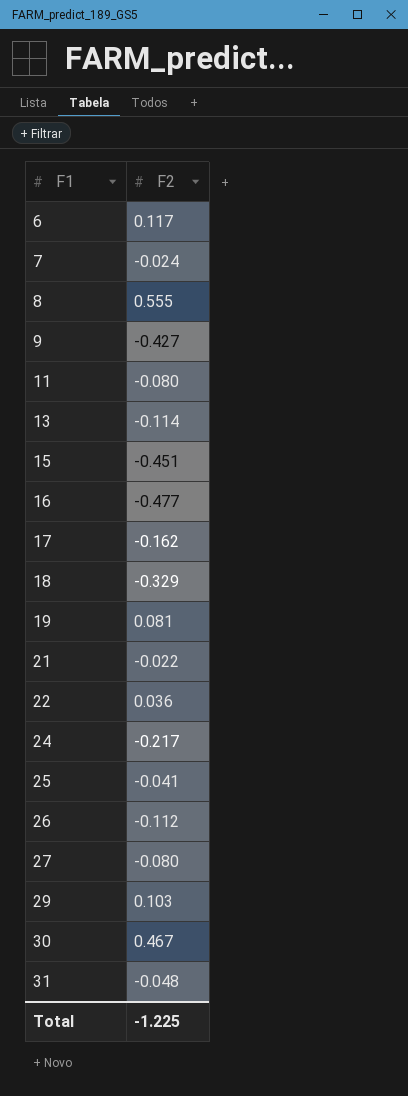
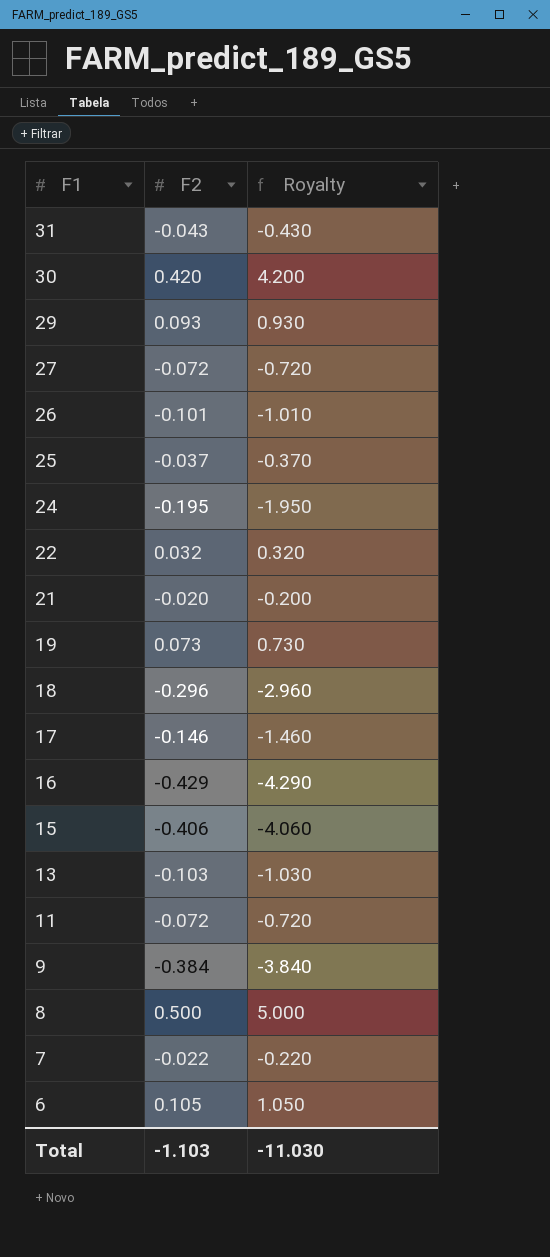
row order: F1 ascending -> F1 descending
column Royalty | formula: none -> [F2] * 10
31 | F2: -0.048 -> -0.043
30 | F2: 0.467 -> 0.420
29 | F2: 0.103 -> 0.093
27 | F2: -0.080 -> -0.072
26 | F2: -0.112 -> -0.101
25 | F2: -0.041 -> -0.037
24 | F2: -0.217 -> -0.195
22 | F2: 0.036 -> 0.032
21 | F2: -0.022 -> -0.020
19 | F2: 0.081 -> 0.073
18 | F2: -0.329 -> -0.296
17 | F2: -0.162 -> -0.146
16 | F2: -0.477 -> -0.429
15 | F2: -0.451 -> -0.406
13 | F2: -0.114 -> -0.103
11 | F2: -0.080 -> -0.072
9 | F2: -0.427 -> -0.384
8 | F2: 0.555 -> 0.500
7 | F2: -0.024 -> -0.022
6 | F2: 0.117 -> 0.105
Total | F2: -1.225 -> -1.103

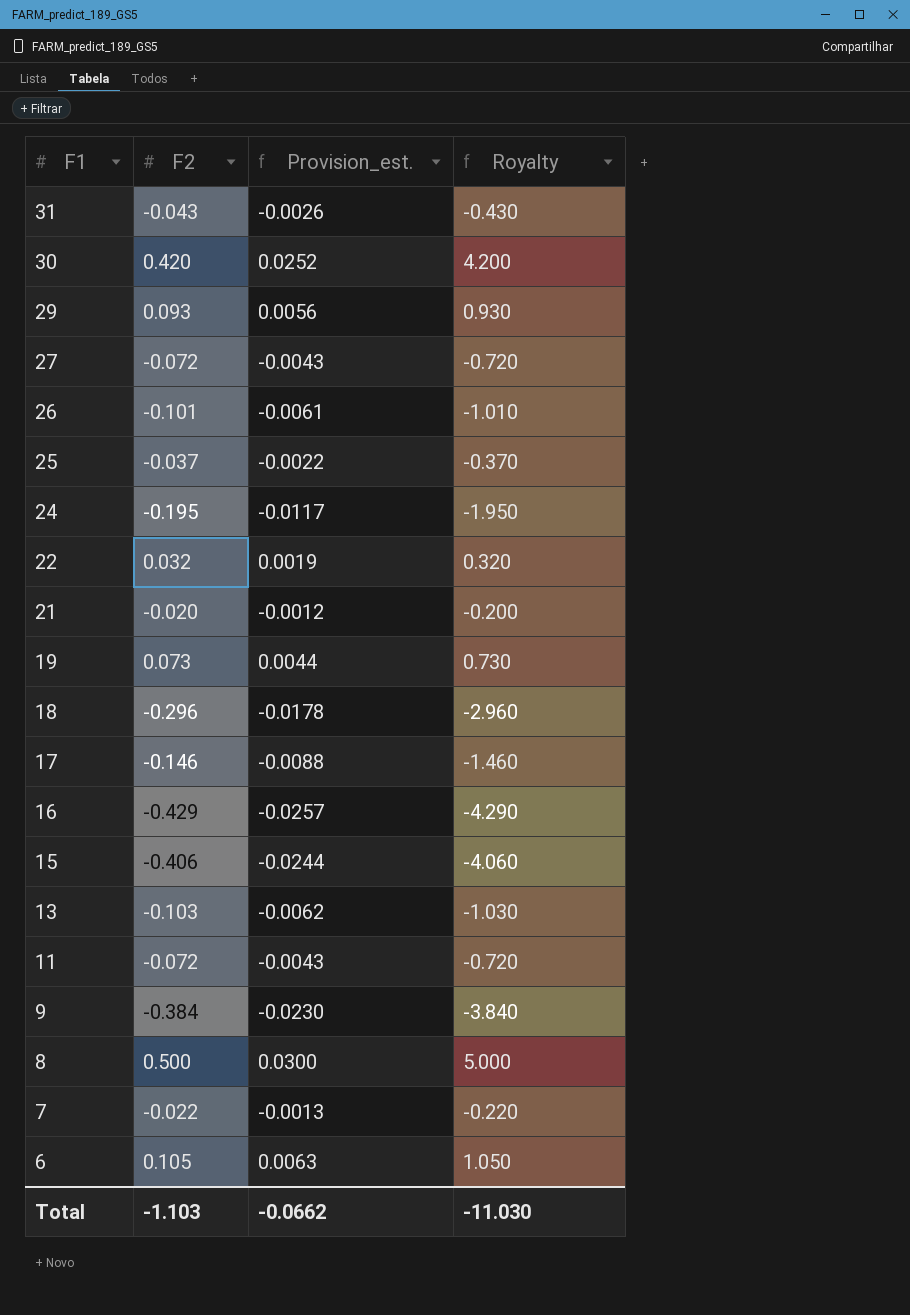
column Provision_est. | formula: none -> [F2] * 0.06

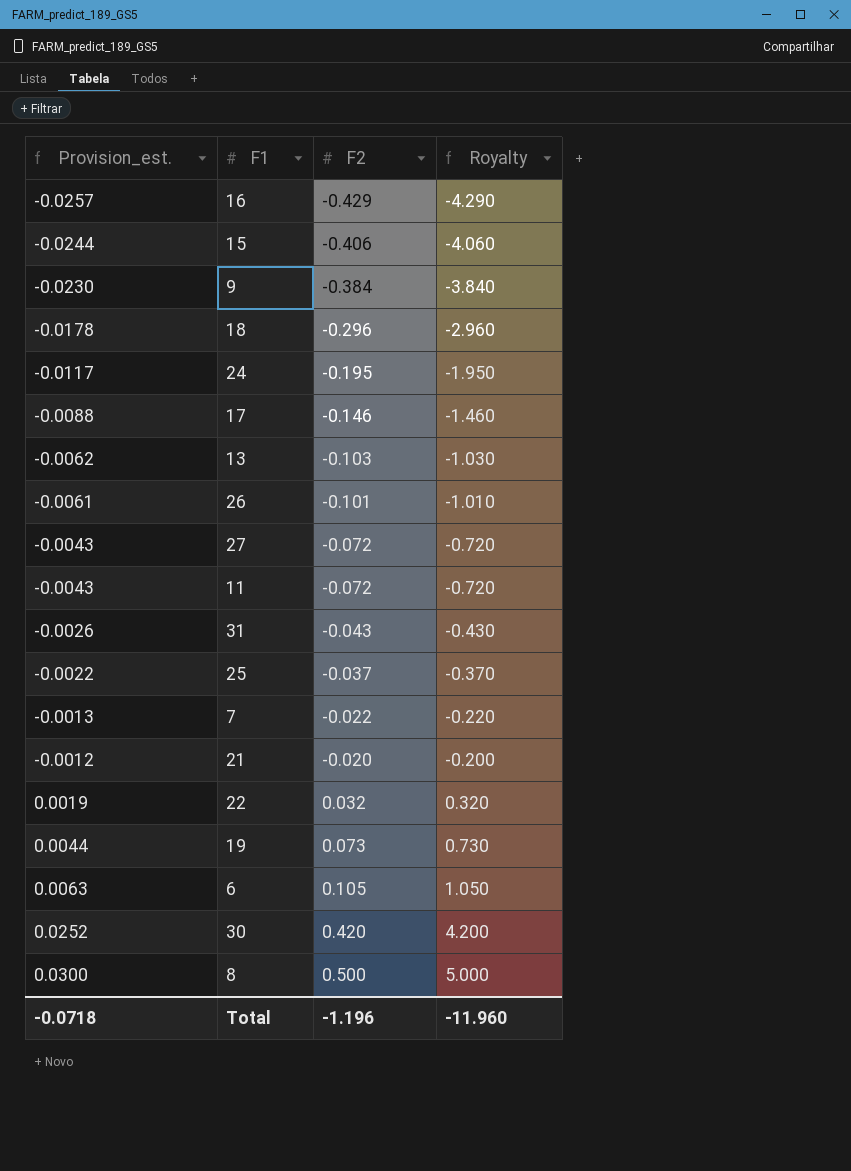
row order: F1 descending -> Provision_est. ascending
column Provision_est. | position: 3 -> 1
row 29: 0.093 | 0.0056 | 0.930 -> none
Total | Provision_est.: -0.0662 -> -0.0718
Total | F2: -1.103 -> -1.196
Total | Royalty: -11.030 -> -11.960

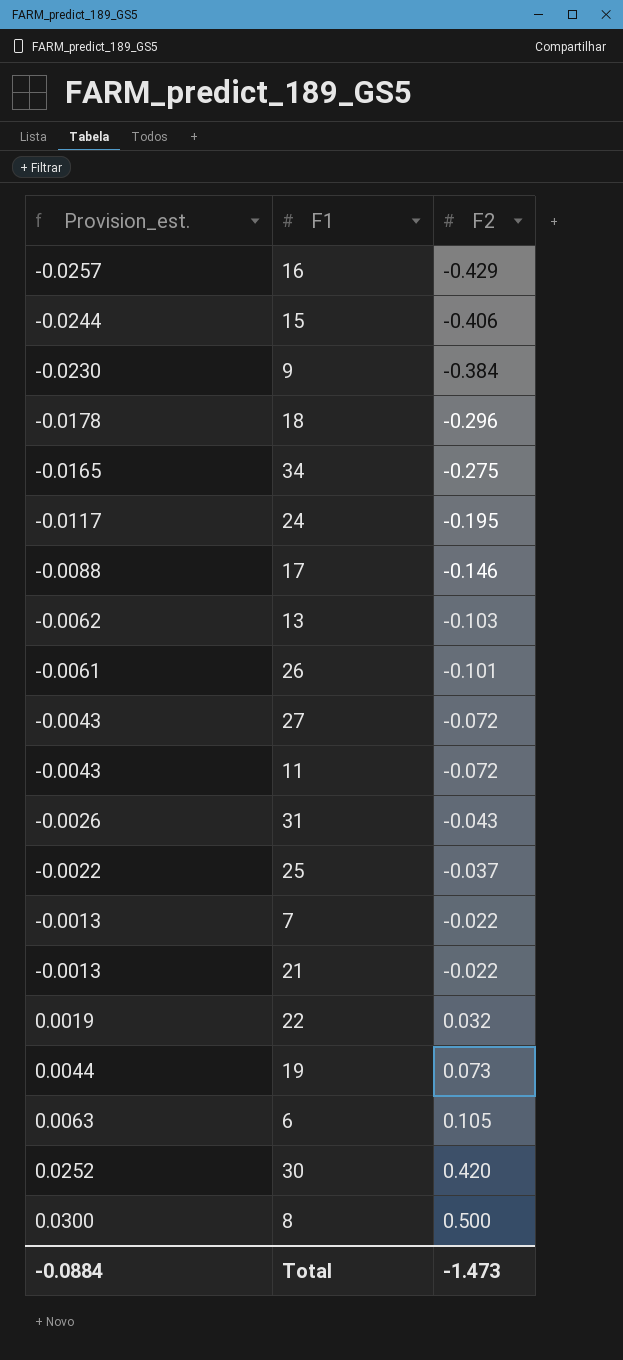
column Royalty | formula: [F2] * 10 -> none
row 34: none -> -0.0165 | -0.275
21 | Provision_est.: -0.0012 -> -0.0013
21 | F2: -0.020 -> -0.022
Total | Provision_est.: -0.0718 -> -0.0884
Total | F2: -1.196 -> -1.473

